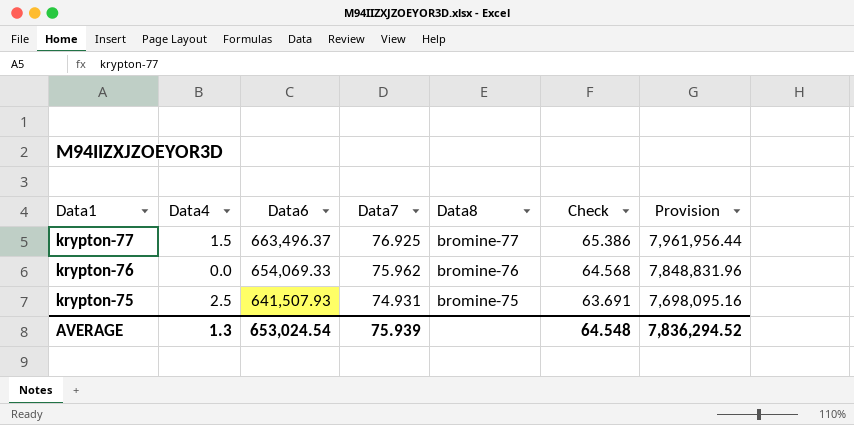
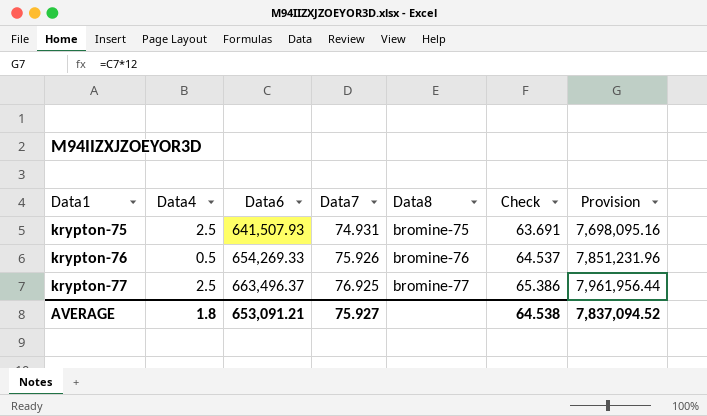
row order: Data1 descending -> Data1 ascending
krypton-76 | Data4: 0.0 -> 0.5
krypton-76 | Data6: 654,069.33 -> 654,269.33
krypton-76 | Data7: 75.962 -> 75.926
krypton-76 | Check: 64.568 -> 64.537
krypton-76 | Provision: 7,848,831.96 -> 7,851,231.96
krypton-77 | Data4: 1.5 -> 2.5
AVERAGE | Data4: 1.3 -> 1.8
AVERAGE | Data6: 653,024.54 -> 653,091.21
AVERAGE | Data7: 75.939 -> 75.927
AVERAGE | Check: 64.548 -> 64.538
AVERAGE | Provision: 7,836,294.52 -> 7,837,094.52

